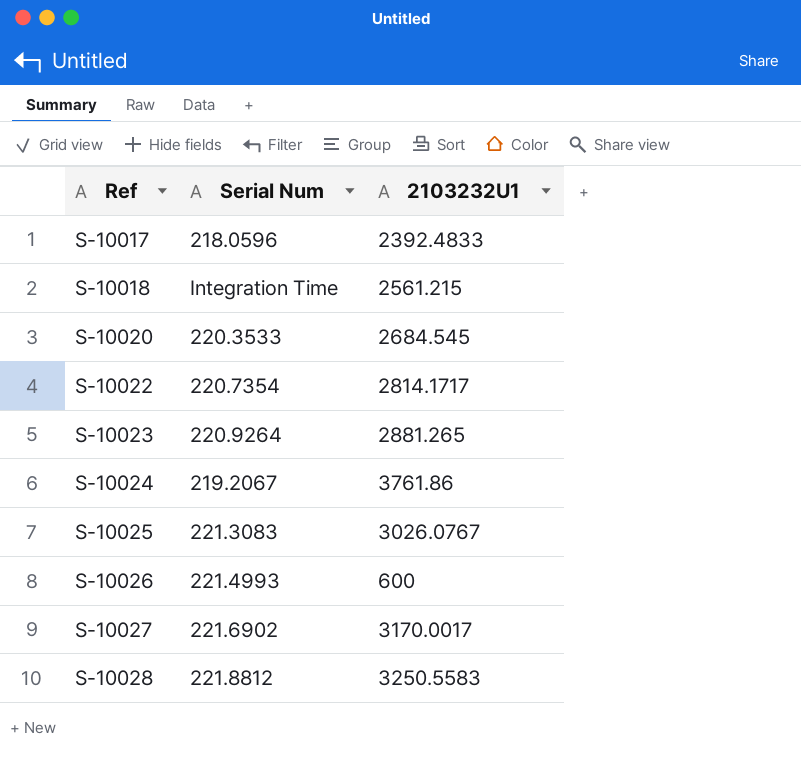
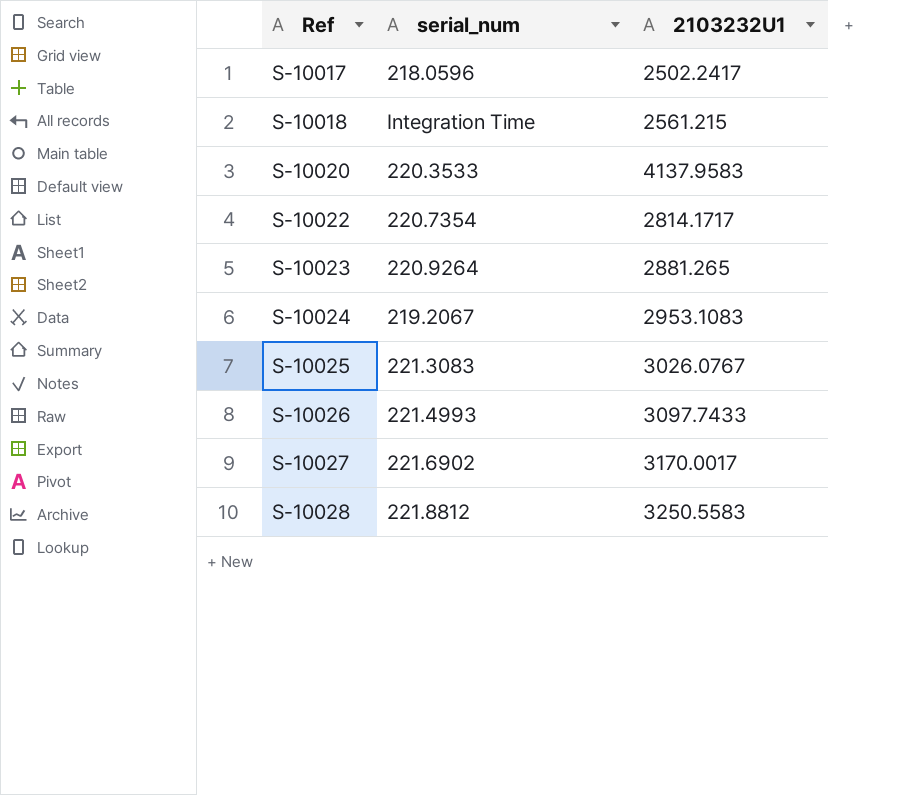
column name: Serial Num -> serial_num
S-10017 | 2103232U1: 2392.4833 -> 2502.2417
S-10020 | 2103232U1: 2684.545 -> 4137.9583
S-10024 | 2103232U1: 3761.86 -> 2953.1083
S-10026 | 2103232U1: 600 -> 3097.7433

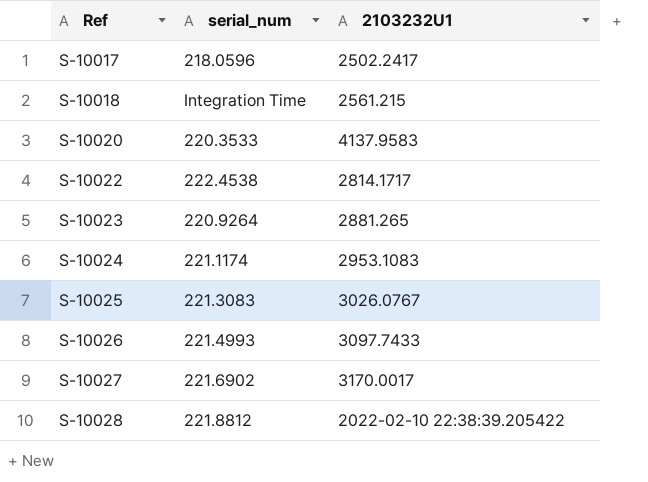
S-10022 | serial_num: 220.7354 -> 222.4538
S-10024 | serial_num: 219.2067 -> 221.1174
S-10028 | 2103232U1: 3250.5583 -> 2022-02-10 22:38:39.205422

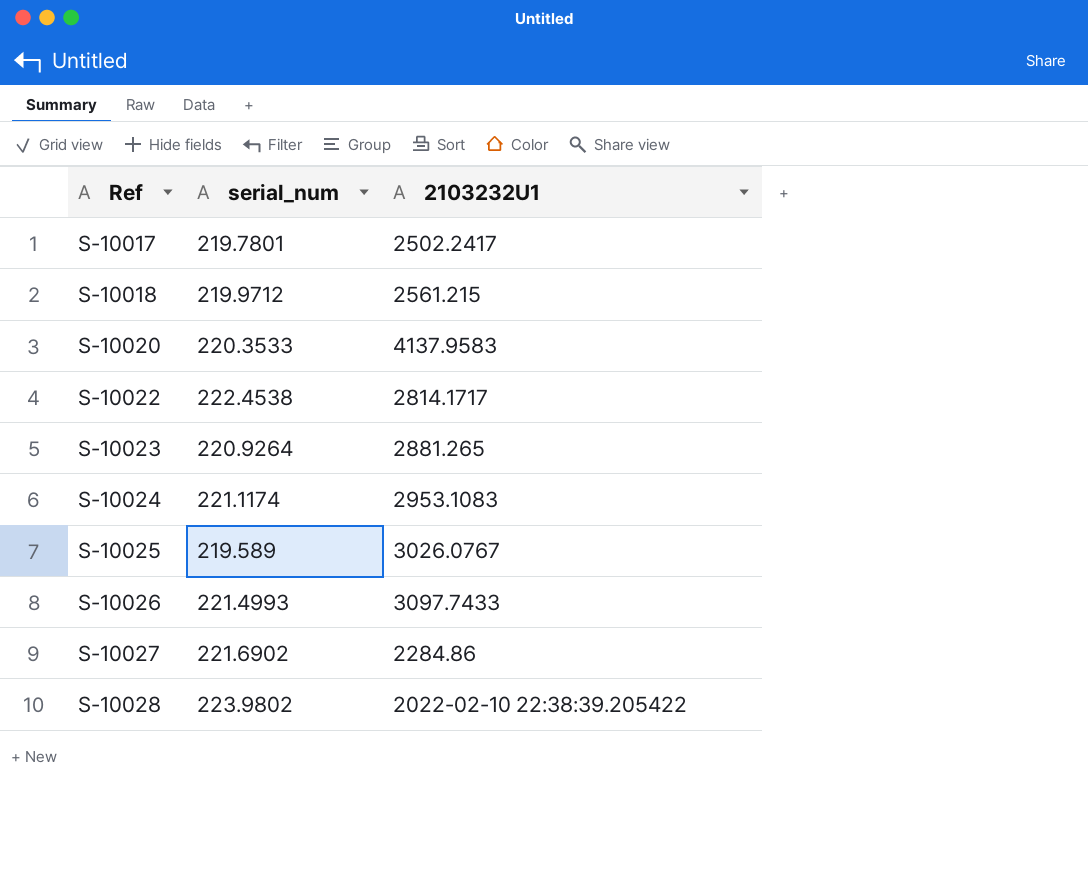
S-10017 | serial_num: 218.0596 -> 219.7801
S-10018 | serial_num: Integration Time -> 219.9712
S-10025 | serial_num: 221.3083 -> 219.589
S-10027 | 2103232U1: 3170.0017 -> 2284.86
S-10028 | serial_num: 221.8812 -> 223.9802

